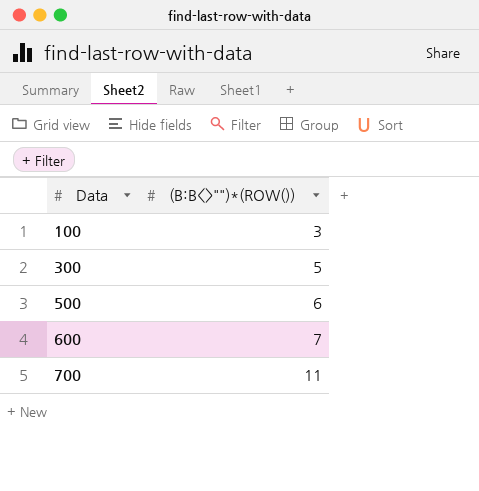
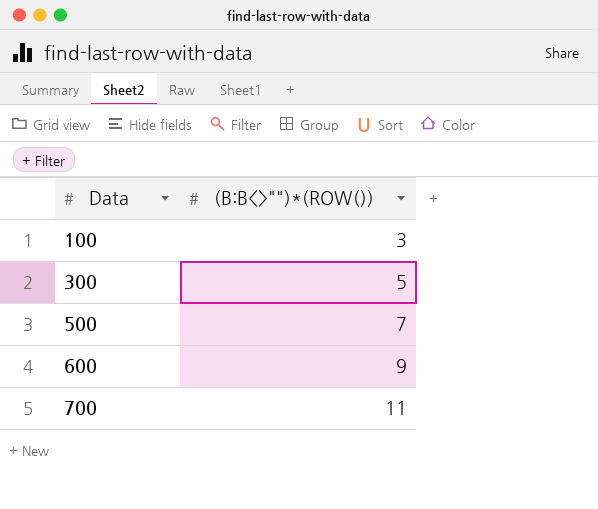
500 | (B:B<>"")*(ROW()): 6 -> 7
600 | (B:B<>"")*(ROW()): 7 -> 9

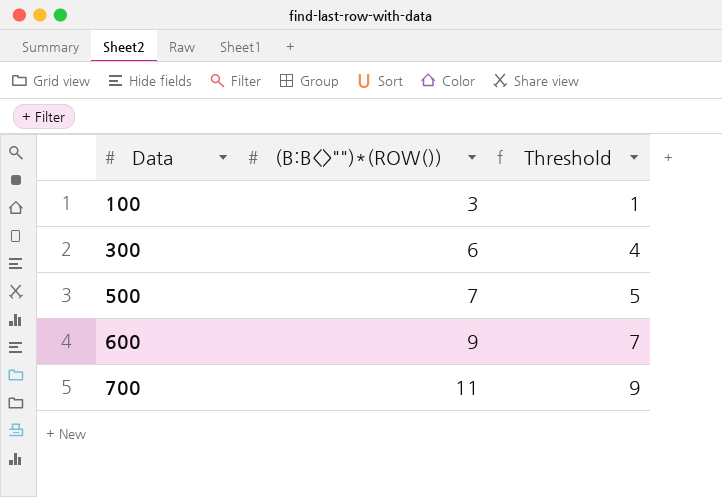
column Threshold | formula: none -> [(B:B<>"")*(ROW())] - 2
300 | (B:B<>"")*(ROW()): 5 -> 6

